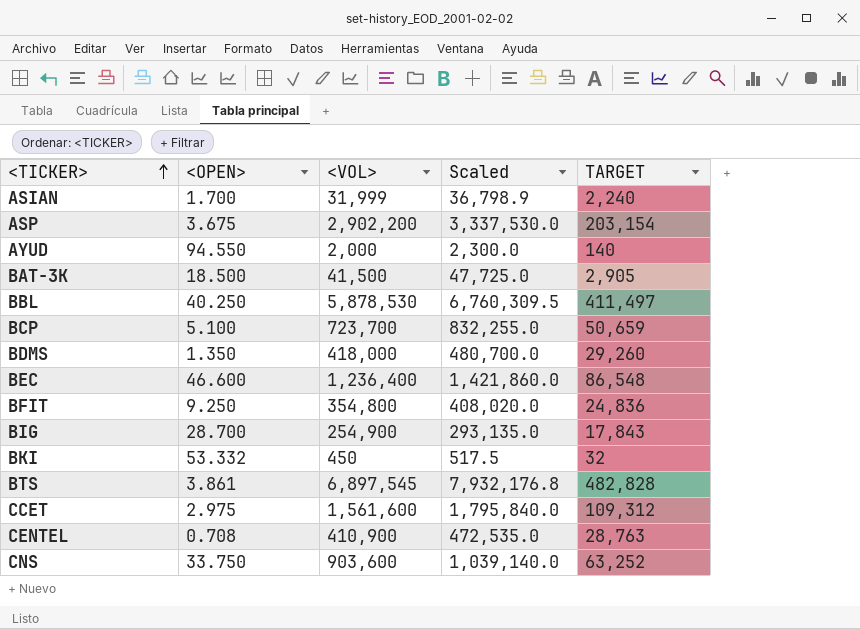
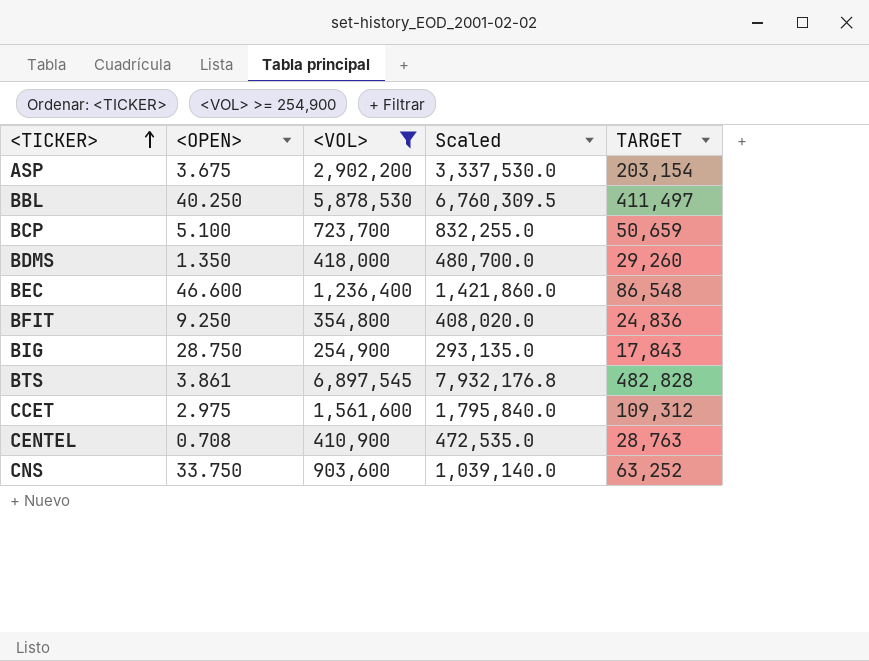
filter: none -> <VOL> >= 254,900
BIG | <OPEN>: 28.700 -> 28.750

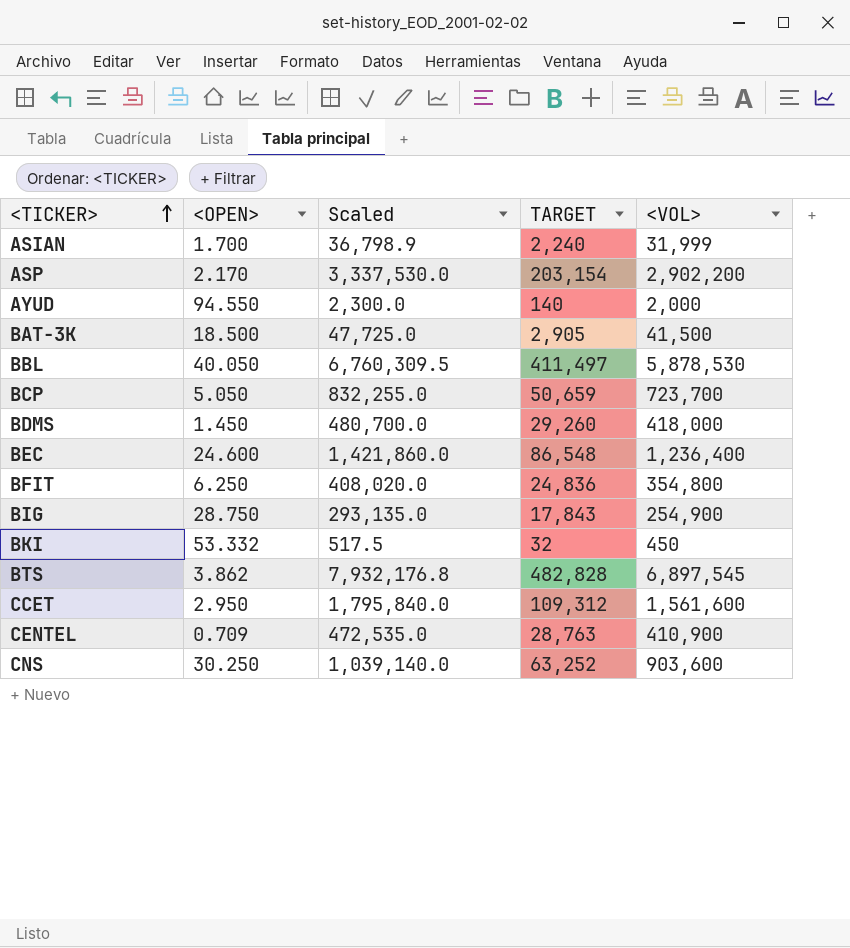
filter: <VOL> >= 254,900 -> none
column <VOL> | position: 3 -> 5
ASP | <OPEN>: 3.675 -> 2.170
BBL | <OPEN>: 40.250 -> 40.050
BCP | <OPEN>: 5.100 -> 5.050
BDMS | <OPEN>: 1.350 -> 1.450
BEC | <OPEN>: 46.600 -> 24.600
BFIT | <OPEN>: 9.250 -> 6.250
BTS | <OPEN>: 3.861 -> 3.862
CCET | <OPEN>: 2.975 -> 2.950
CENTEL | <OPEN>: 0.708 -> 0.709
CNS | <OPEN>: 33.750 -> 30.250

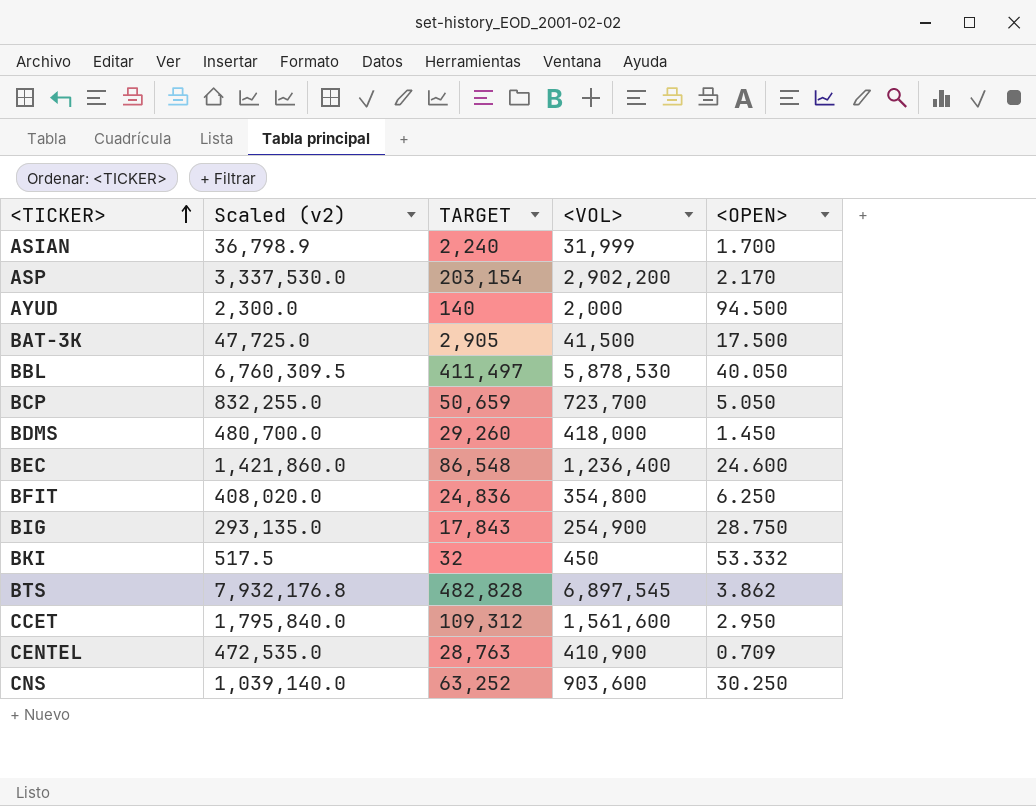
column name: Scaled -> Scaled (v2)
column <OPEN> | position: 2 -> 5
AYUD | <OPEN>: 94.550 -> 94.500
BAT-3K | <OPEN>: 18.500 -> 17.500

